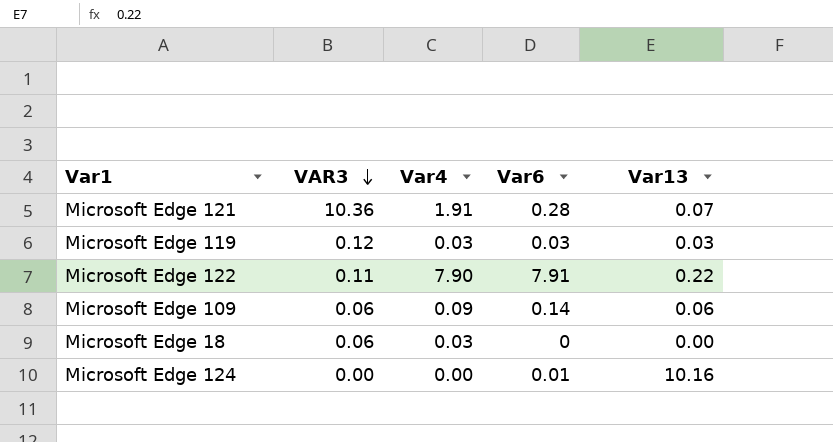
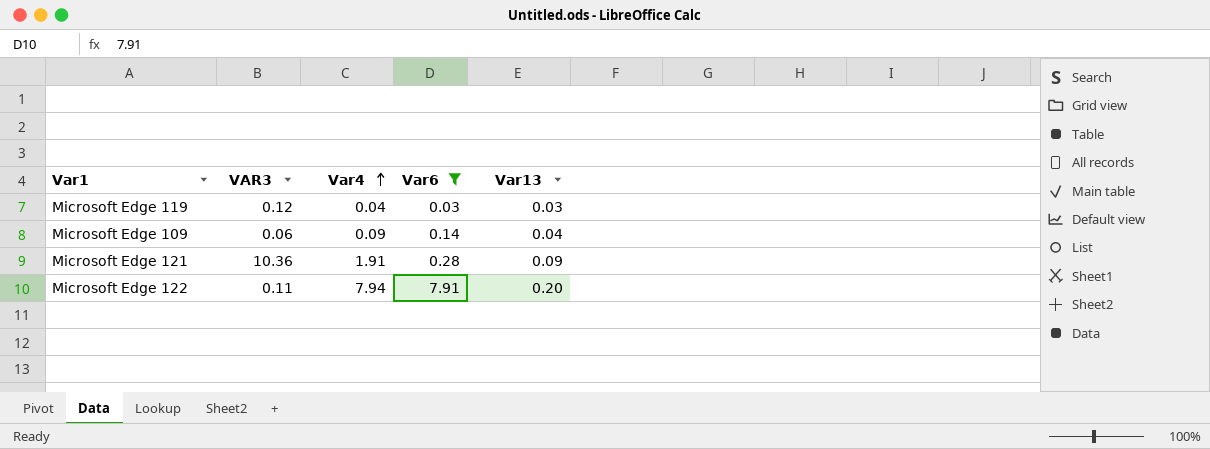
filter: none -> Var6 >= 0.03
row order: VAR3 descending -> Var4 ascending
Microsoft Edge 119 | Var4: 0.03 -> 0.04
Microsoft Edge 109 | Var13: 0.06 -> 0.04
Microsoft Edge 121 | Var13: 0.07 -> 0.09
Microsoft Edge 122 | Var4: 7.90 -> 7.94
Microsoft Edge 122 | Var13: 0.22 -> 0.20

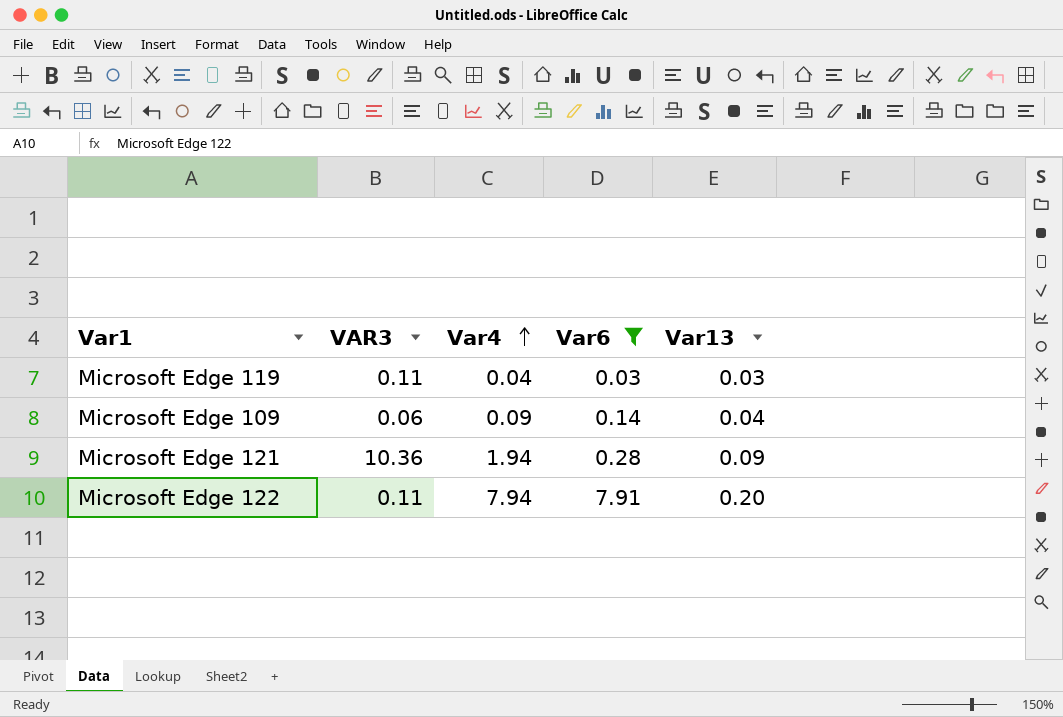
Microsoft Edge 119 | VAR3: 0.12 -> 0.11
Microsoft Edge 121 | Var4: 1.91 -> 1.94

